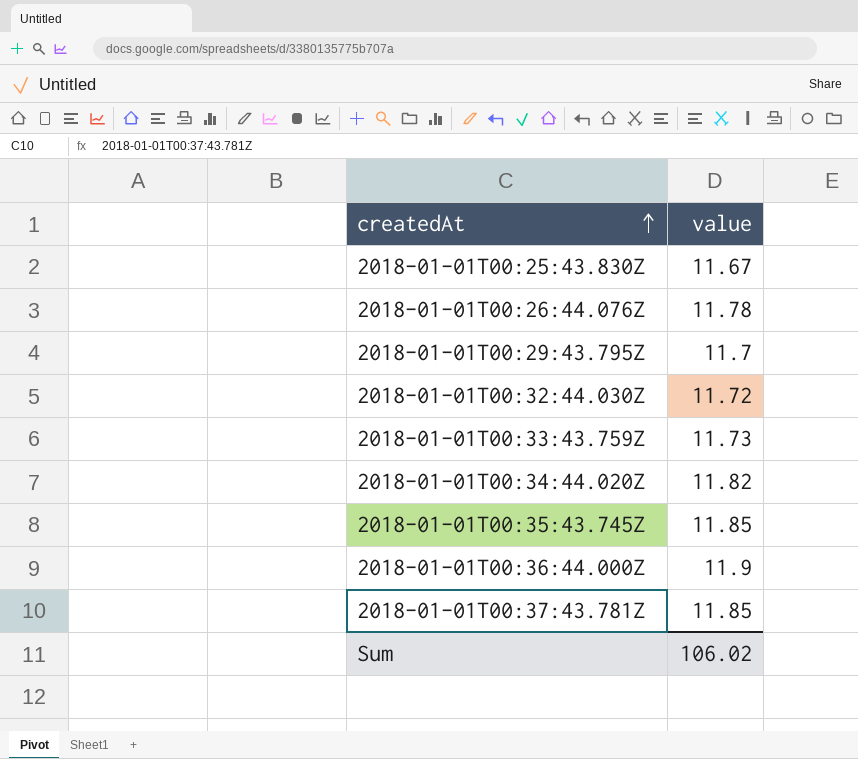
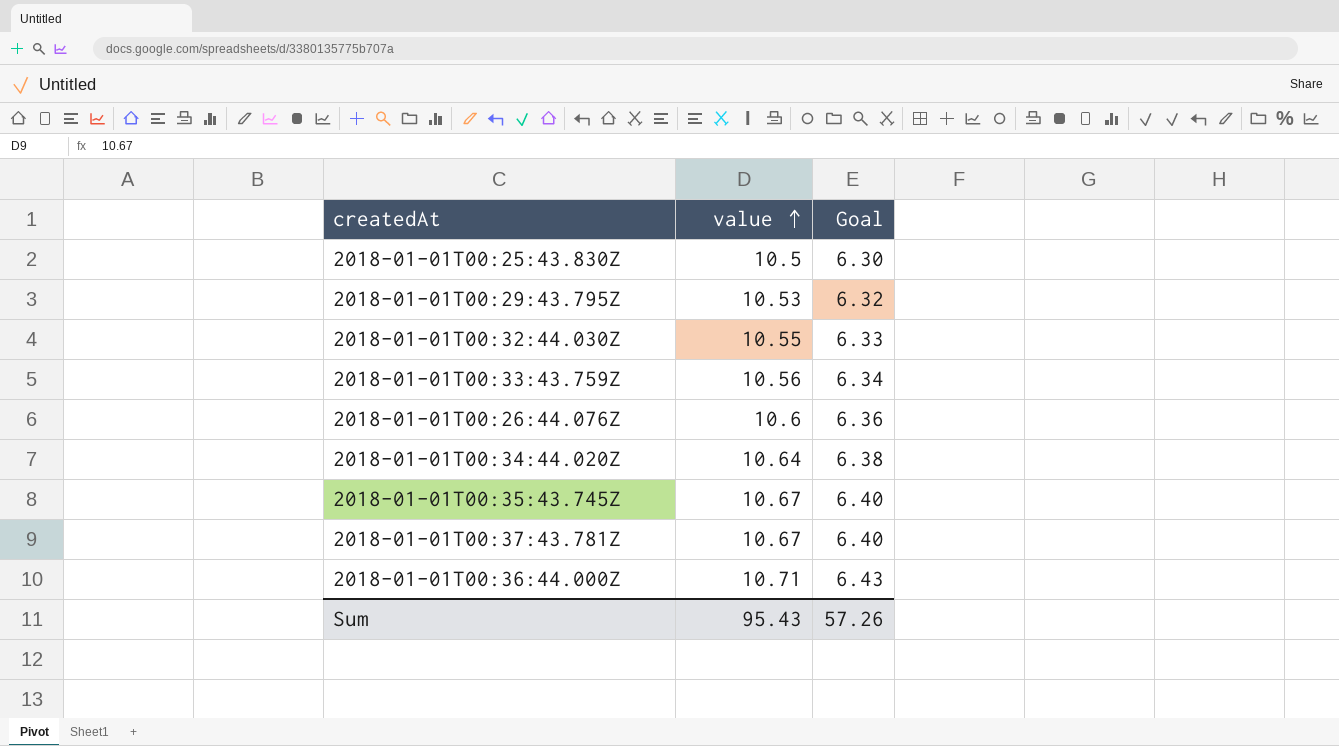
row order: createdAt ascending -> value ascending
column Goal | formula: none -> [value] * 0.6
2018-01-01T00:25:43.830Z | value: 11.67 -> 10.5
2018-01-01T00:29:43.795Z | value: 11.7 -> 10.53
2018-01-01T00:32:44.030Z | value: 11.72 -> 10.55
2018-01-01T00:33:43.759Z | value: 11.73 -> 10.56
2018-01-01T00:26:44.076Z | value: 11.78 -> 10.6
2018-01-01T00:34:44.020Z | value: 11.82 -> 10.64
2018-01-01T00:35:43.745Z | value: 11.85 -> 10.67
2018-01-01T00:37:43.781Z | value: 11.85 -> 10.67
2018-01-01T00:36:44.000Z | value: 11.9 -> 10.71
Sum | value: 106.02 -> 95.43

